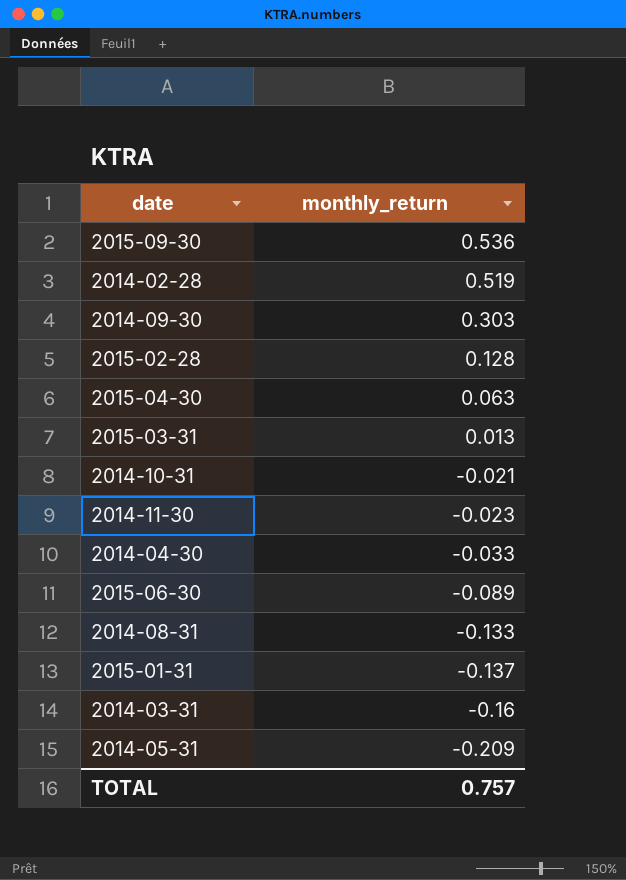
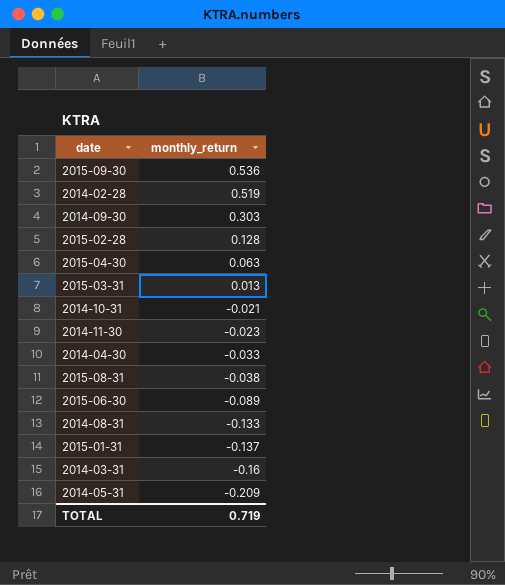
row 2015-08-31: none -> -0.038
TOTAL | monthly_return: 0.757 -> 0.719

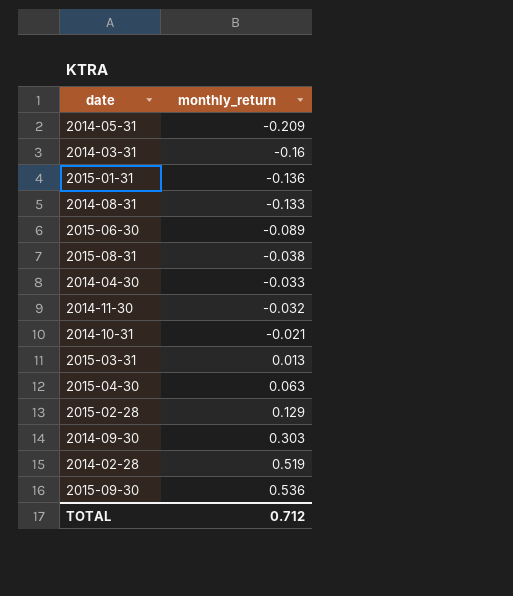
row order: monthly_return descending -> monthly_return ascending
2015-01-31 | monthly_return: -0.137 -> -0.136
2014-11-30 | monthly_return: -0.023 -> -0.032
2015-02-28 | monthly_return: 0.128 -> 0.129
TOTAL | monthly_return: 0.719 -> 0.712

